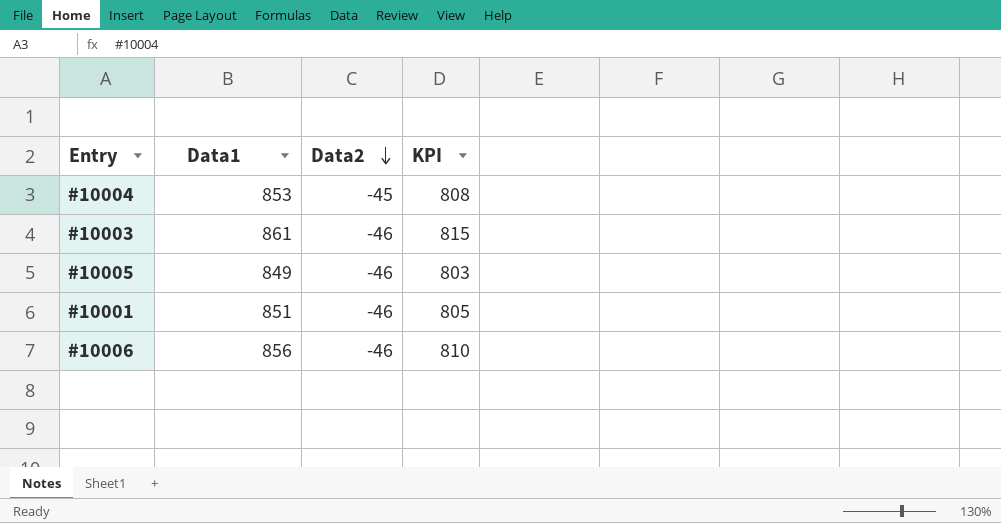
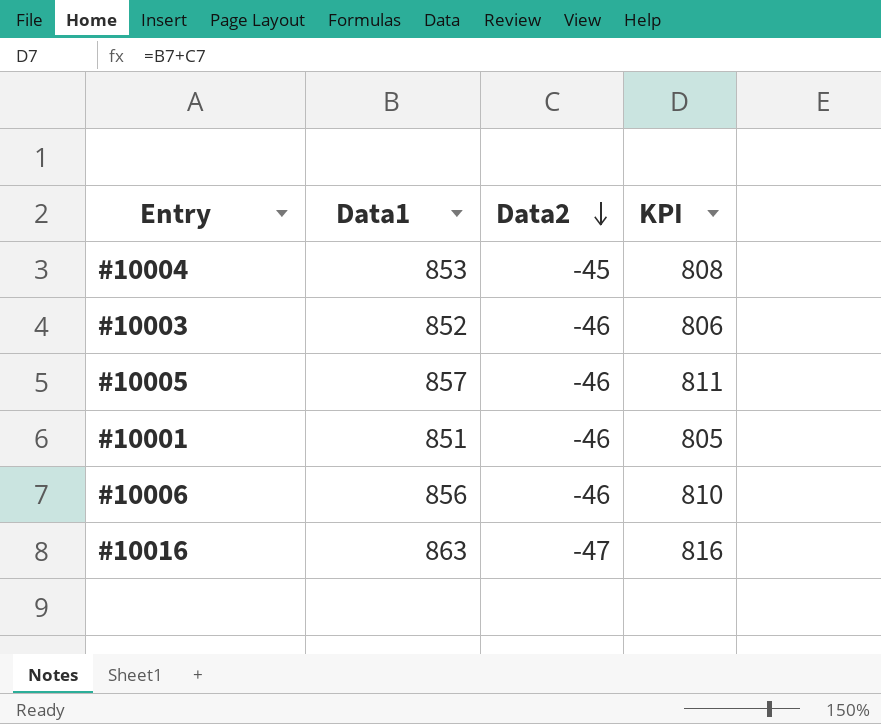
#10003 | Data1: 861 -> 852
#10003 | KPI: 815 -> 806
#10005 | Data1: 849 -> 857
#10005 | KPI: 803 -> 811
row #10016: none -> 863 | -47 | 816

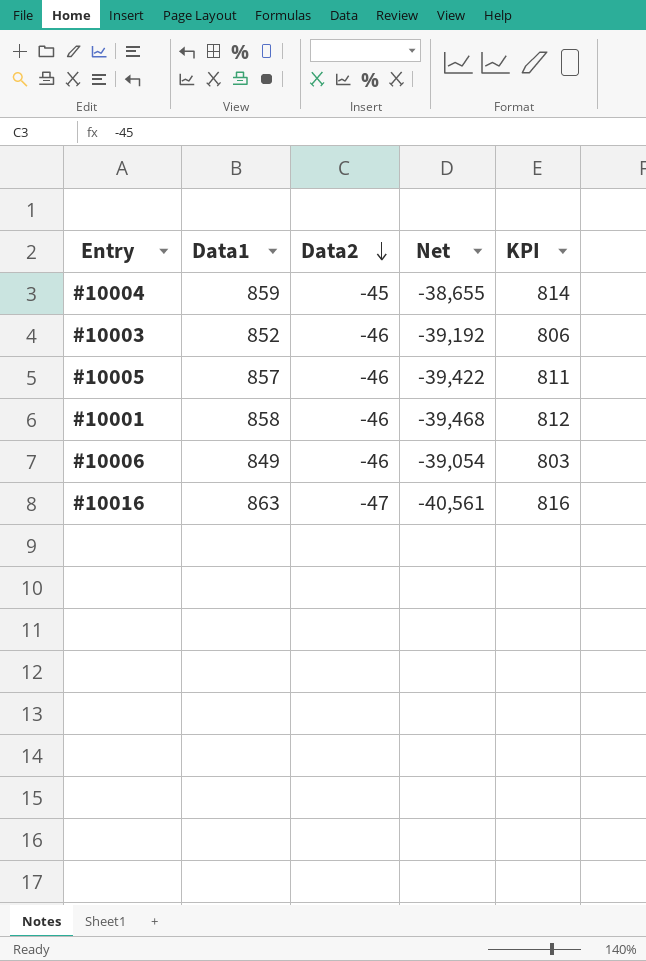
column Net | formula: none -> [Data1] * [Data2]
#10004 | Data1: 853 -> 859
#10004 | KPI: 808 -> 814
#10001 | Data1: 851 -> 858
#10001 | KPI: 805 -> 812
#10006 | Data1: 856 -> 849
#10006 | KPI: 810 -> 803

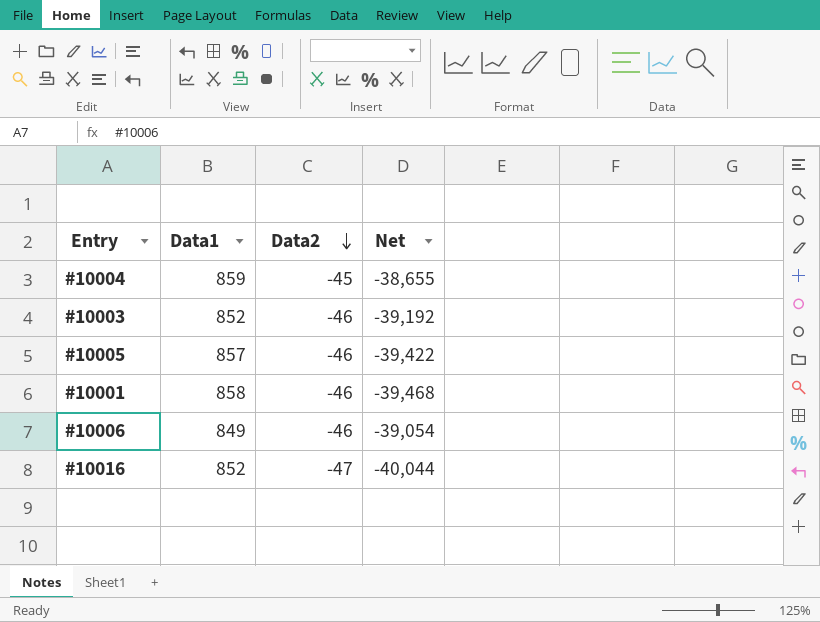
column KPI | formula: [Data1] + [Data2] -> none
#10016 | Data1: 863 -> 852
#10016 | Net: -40,561 -> -40,044

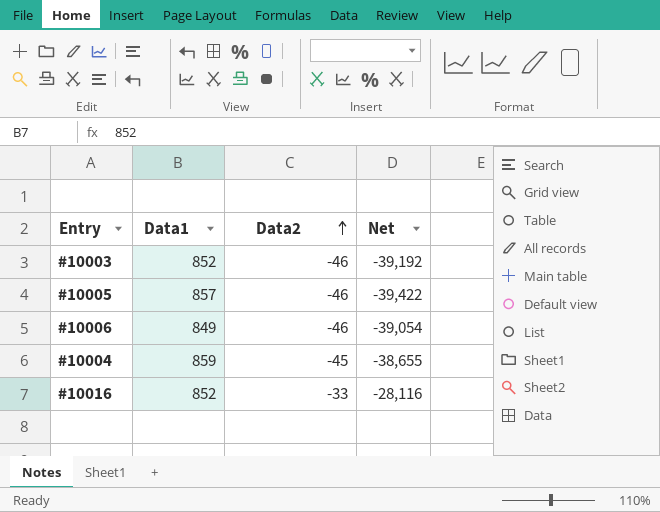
row order: Data2 descending -> Data2 ascending
row #10001: 858 | -46 | -39,468 -> none
#10016 | Data2: -47 -> -33
#10016 | Net: -40,044 -> -28,116

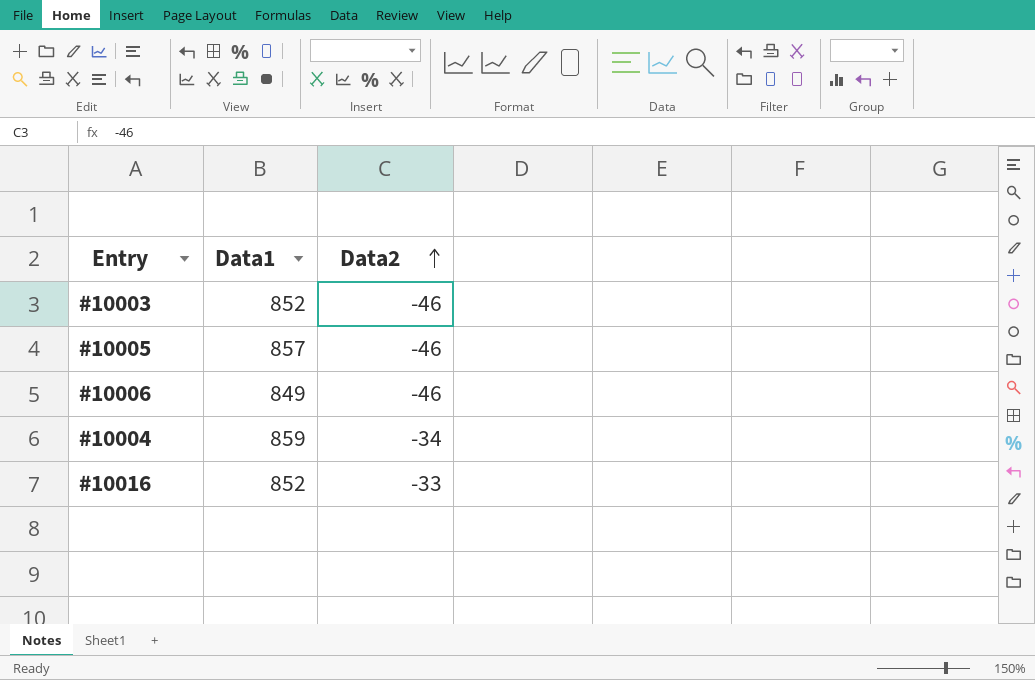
column Net | formula: [Data1] * [Data2] -> none
#10004 | Data2: -45 -> -34

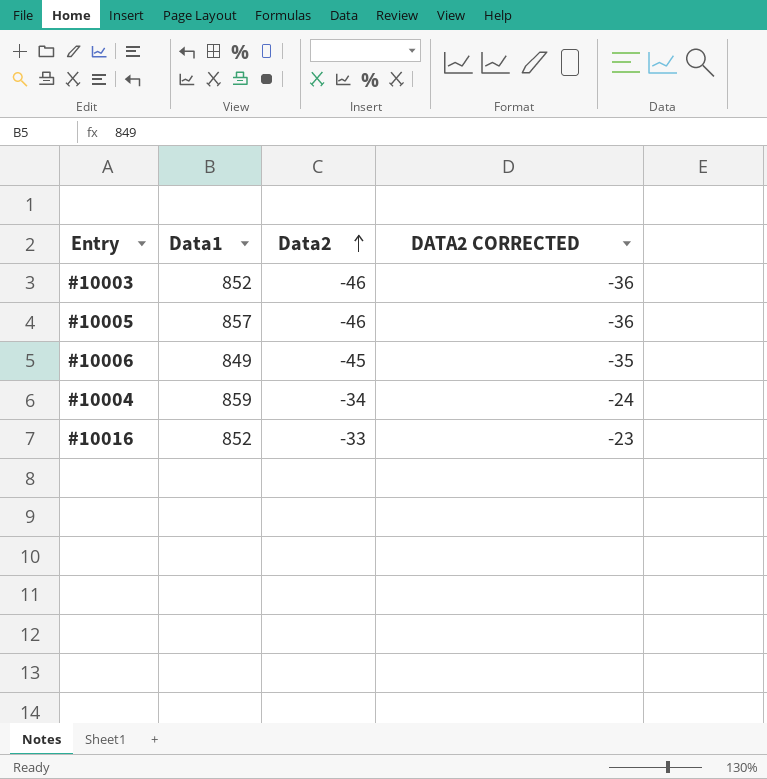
column DATA2 CORRECTED | formula: none -> [Data2] + 10
#10006 | Data2: -46 -> -45

